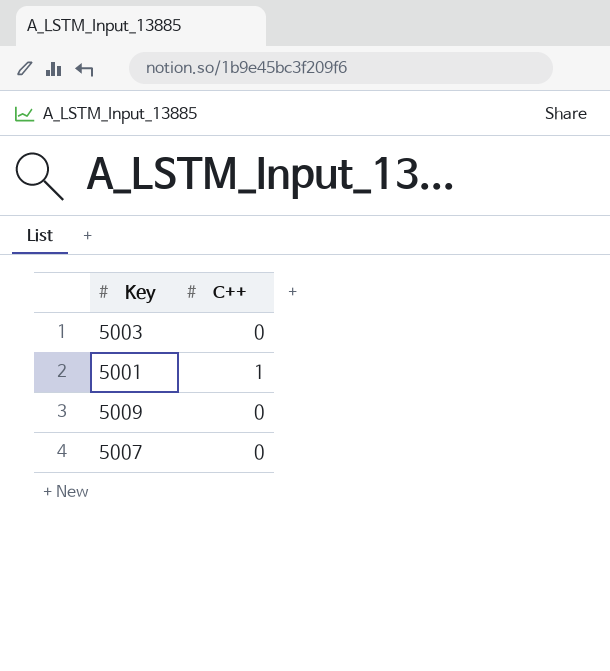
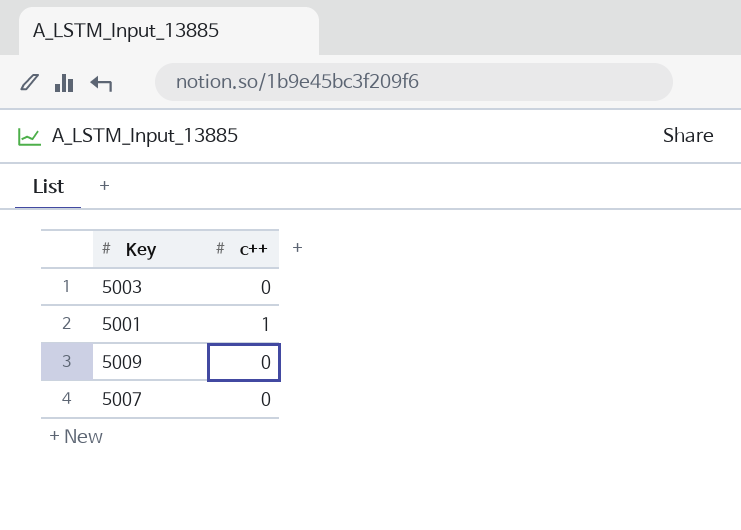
column name: C++ -> c++

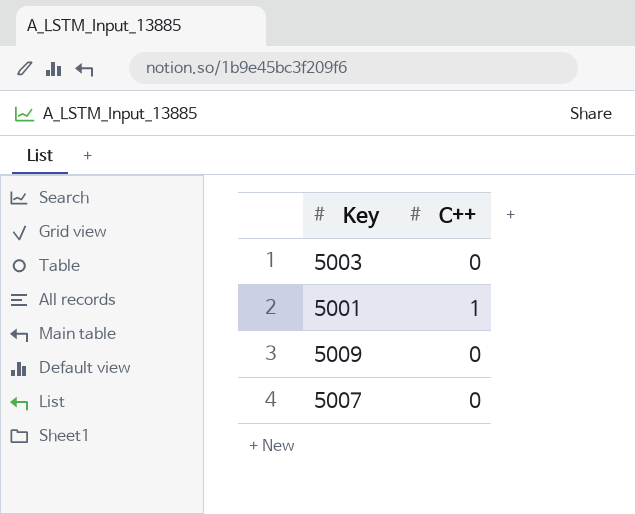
column name: c++ -> C++

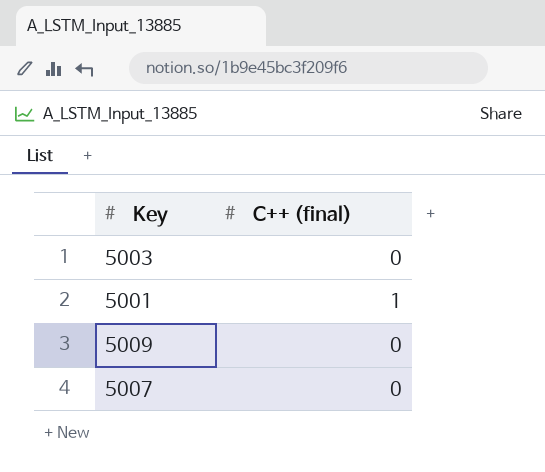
column name: C++ -> C++ (final)

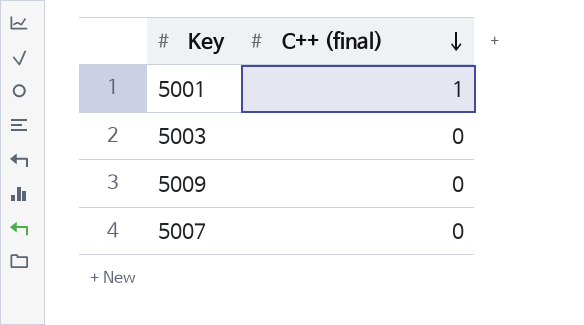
row order: none -> C++ (final) descending

